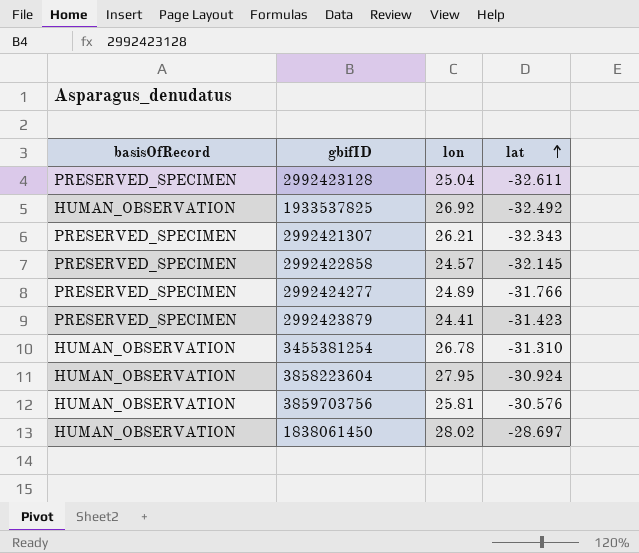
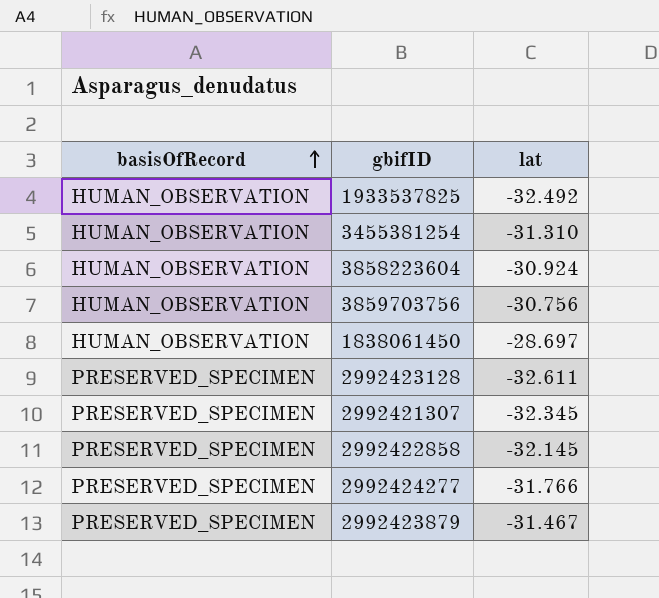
row order: lat ascending -> basisOfRecord ascending
column lon | position: 3 -> none
3859703756 | lat: -30.576 -> -30.756
2992421307 | lat: -32.343 -> -32.345
2992423879 | lat: -31.423 -> -31.467

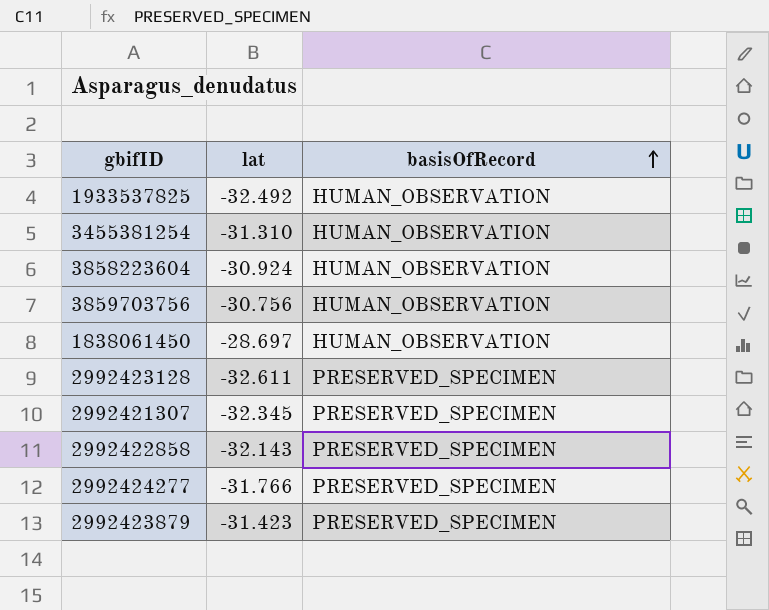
column basisOfRecord | position: 1 -> 3
2992422858 | lat: -32.145 -> -32.143
2992423879 | lat: -31.467 -> -31.423

